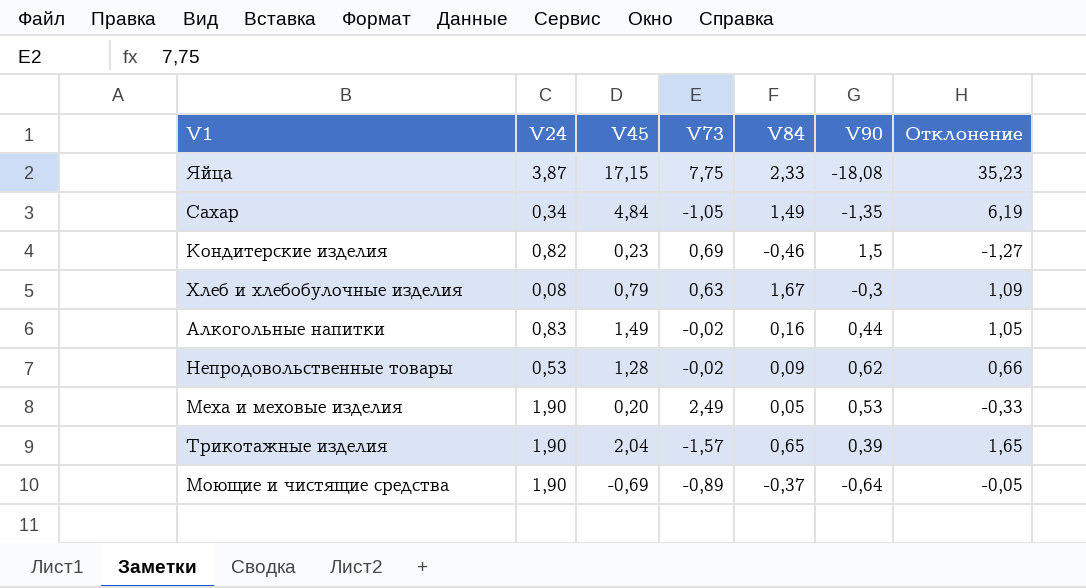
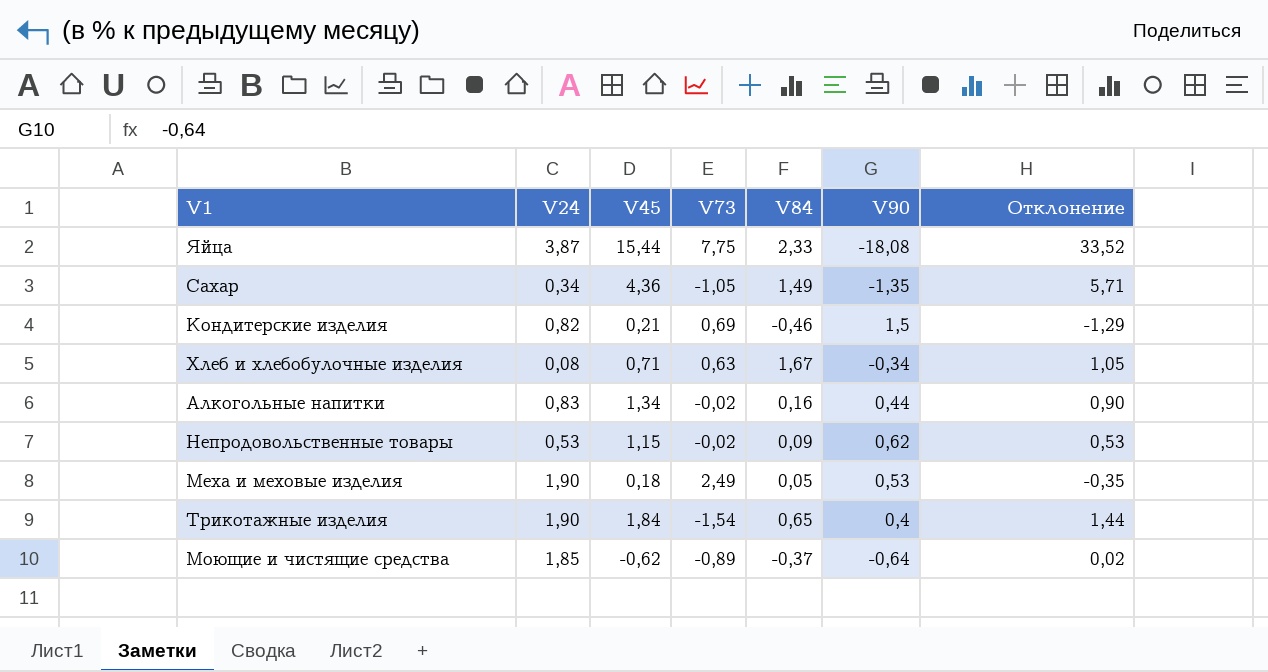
Яйца | V45: 17,15 -> 15,44
Яйца | Отклонение: 35,23 -> 33,52
Сахар | V45: 4,84 -> 4,36
Сахар | Отклонение: 6,19 -> 5,71
Кондитерские изделия | V45: 0,23 -> 0,21
Кондитерские изделия | Отклонение: -1,27 -> -1,29
Хлеб и хлебобулочные изделия | V45: 0,79 -> 0,71
Хлеб и хлебобулочные изделия | V90: -0,3 -> -0,34
Хлеб и хлебобулочные изделия | Отклонение: 1,09 -> 1,05
Алкогольные напитки | V45: 1,49 -> 1,34
Алкогольные напитки | Отклонение: 1,05 -> 0,90
Непродовольственные товары | V45: 1,28 -> 1,15
Непродовольственные товары | Отклонение: 0,66 -> 0,53
Меха и меховые изделия | V45: 0,20 -> 0,18
Меха и меховые изделия | Отклонение: -0,33 -> -0,35
Трикотажные изделия | V45: 2,04 -> 1,84
Трикотажные изделия | V73: -1,57 -> -1,54
Трикотажные изделия | V90: 0,39 -> 0,4
Трикотажные изделия | Отклонение: 1,65 -> 1,44
Моющие и чистящие средства | V24: 1,90 -> 1,85
Моющие и чистящие средства | V45: -0,69 -> -0,62
Моющие и чистящие средства | Отклонение: -0,05 -> 0,02

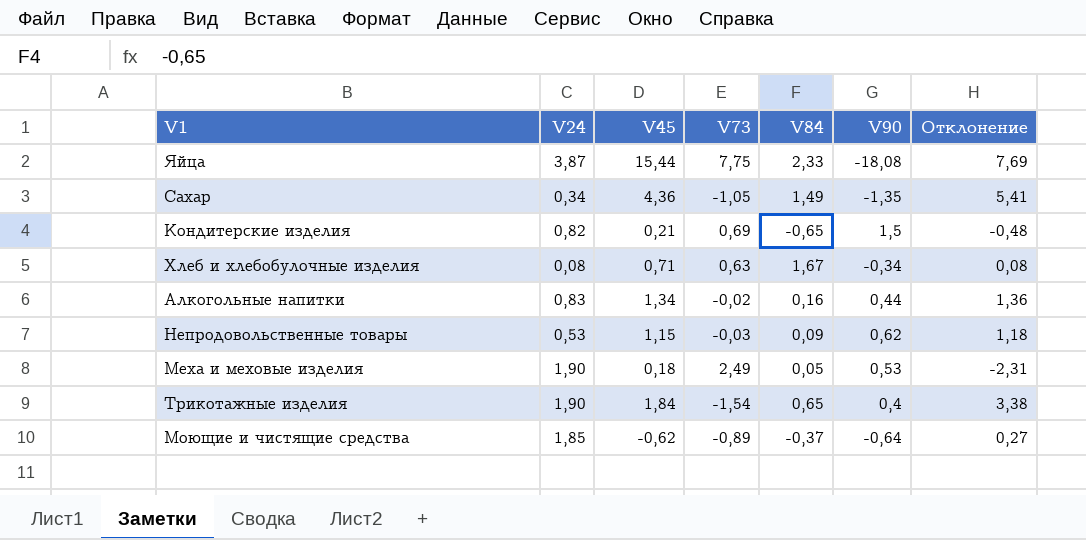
column Отклонение | formula: [V45] - [V90] -> [V45] - [V73]
Кондитерские изделия | V84: -0,46 -> -0,65
Непродовольственные товары | V73: -0,02 -> -0,03

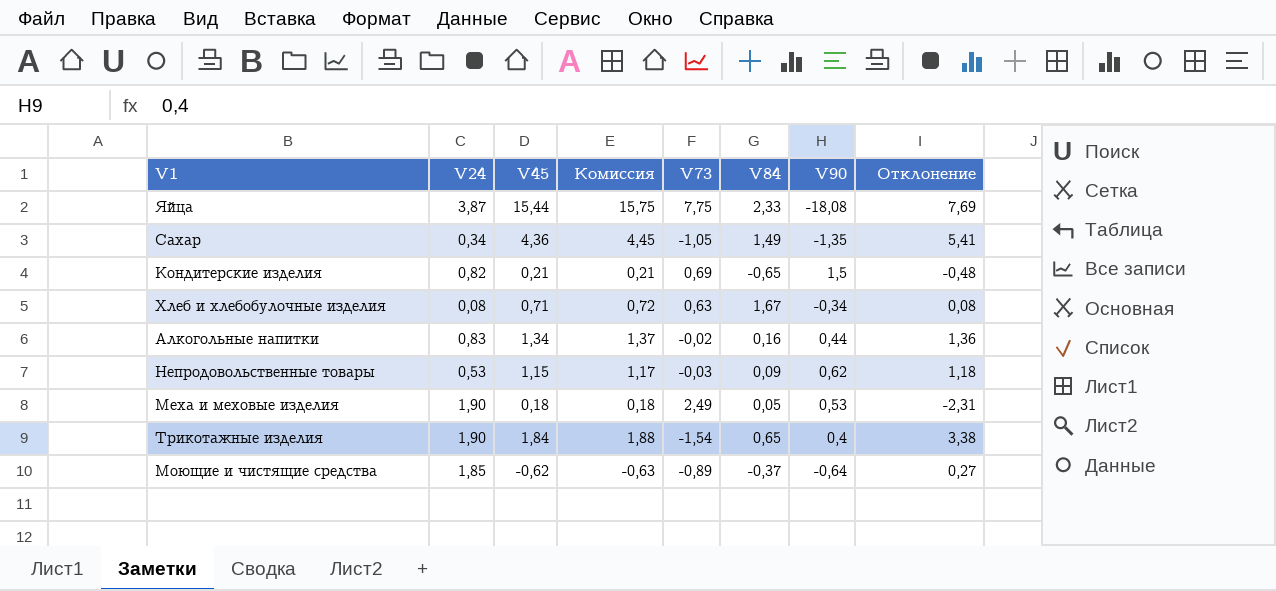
column Комиссия | formula: none -> [V45] * 1,02

